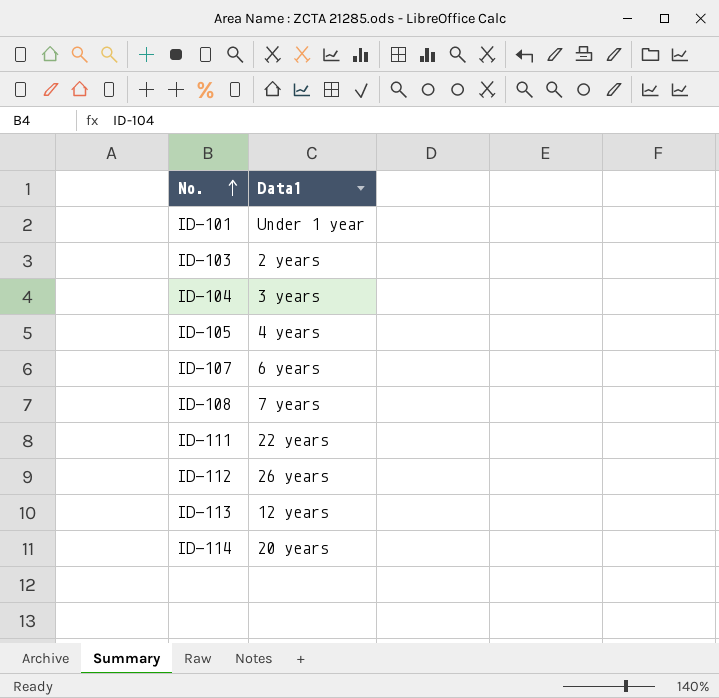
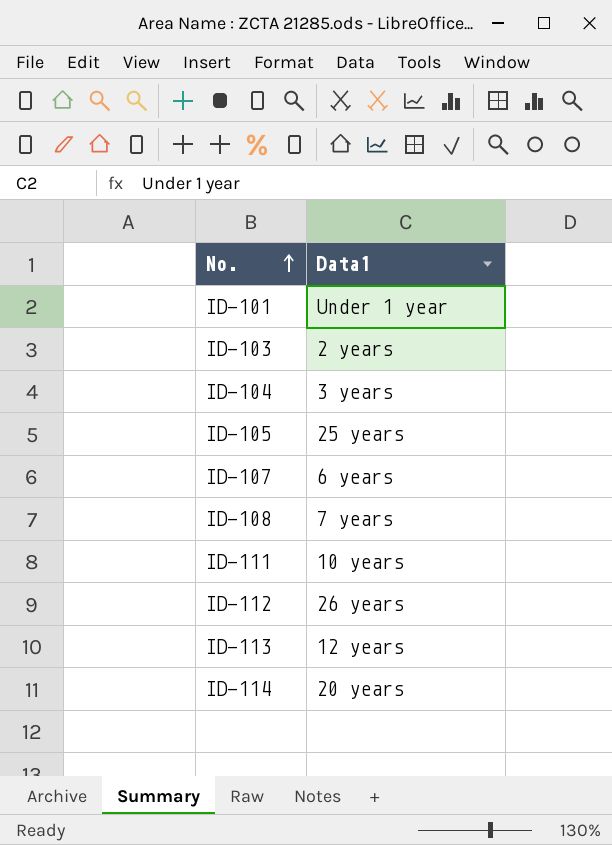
ID-105 | Data1: 4 years -> 25 years
ID-111 | Data1: 22 years -> 10 years

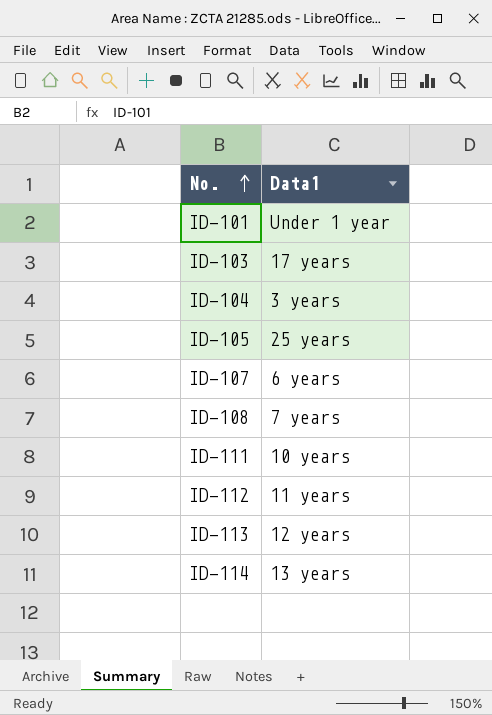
ID-103 | Data1: 2 years -> 17 years
ID-112 | Data1: 26 years -> 11 years
ID-114 | Data1: 20 years -> 13 years

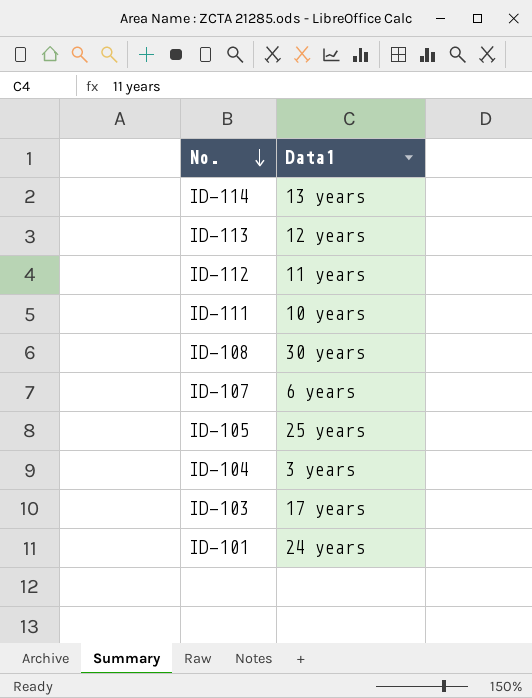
row order: No. ascending -> No. descending
ID-108 | Data1: 7 years -> 30 years
ID-101 | Data1: Under 1 year -> 24 years

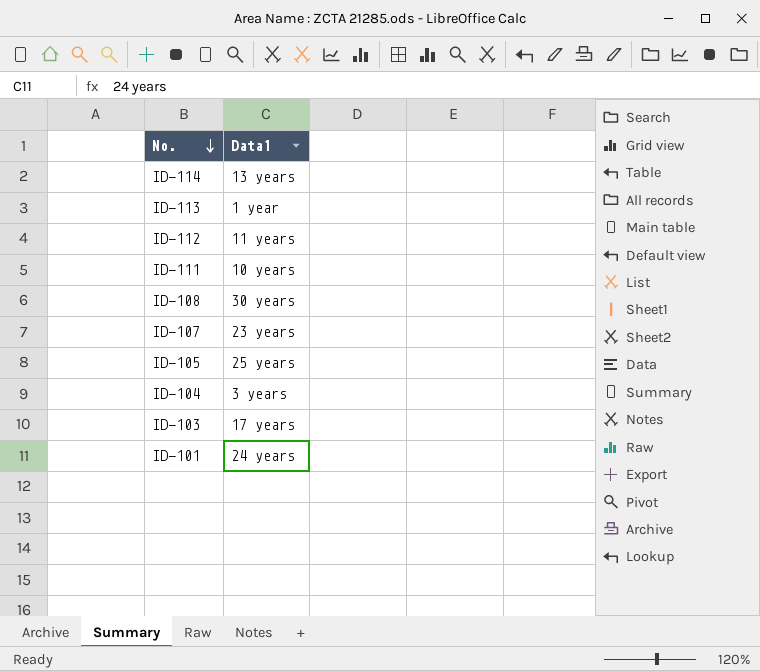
ID-113 | Data1: 12 years -> 1 year
ID-107 | Data1: 6 years -> 23 years

